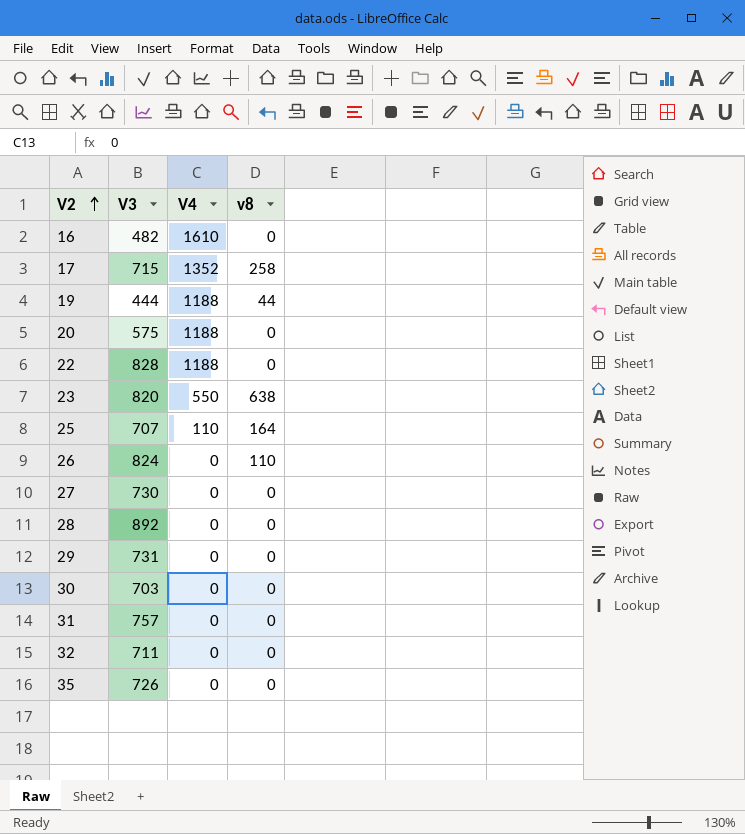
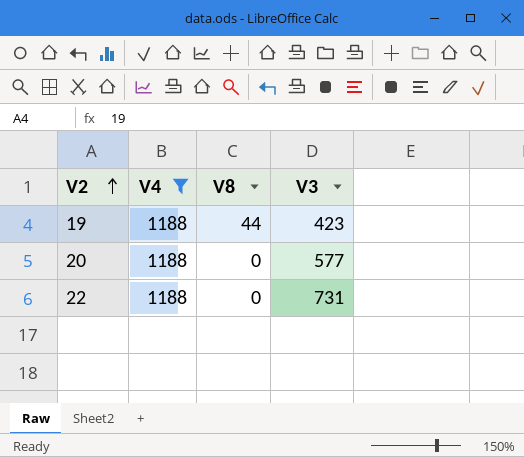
filter: none -> V4 = 1188
column name: v8 -> V8
column V3 | position: 2 -> 4
19 | V3: 444 -> 423
20 | V3: 575 -> 577
22 | V3: 828 -> 731

